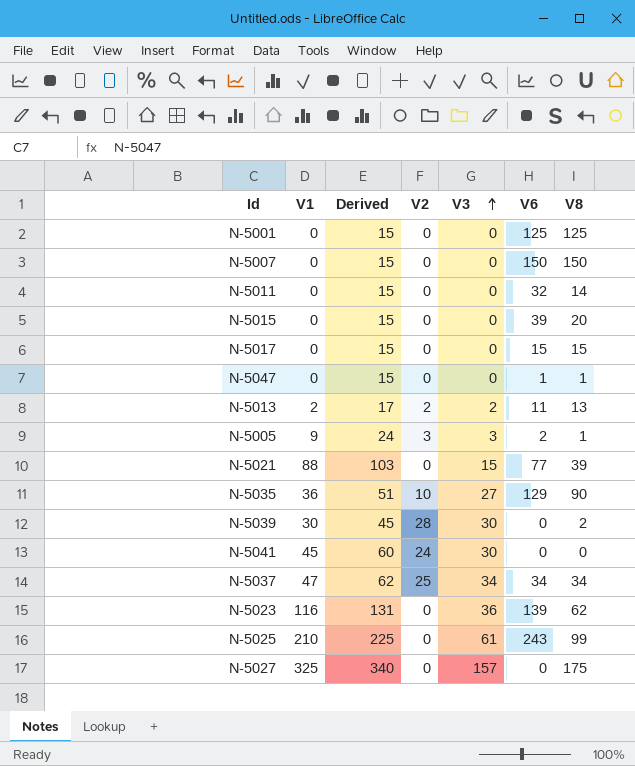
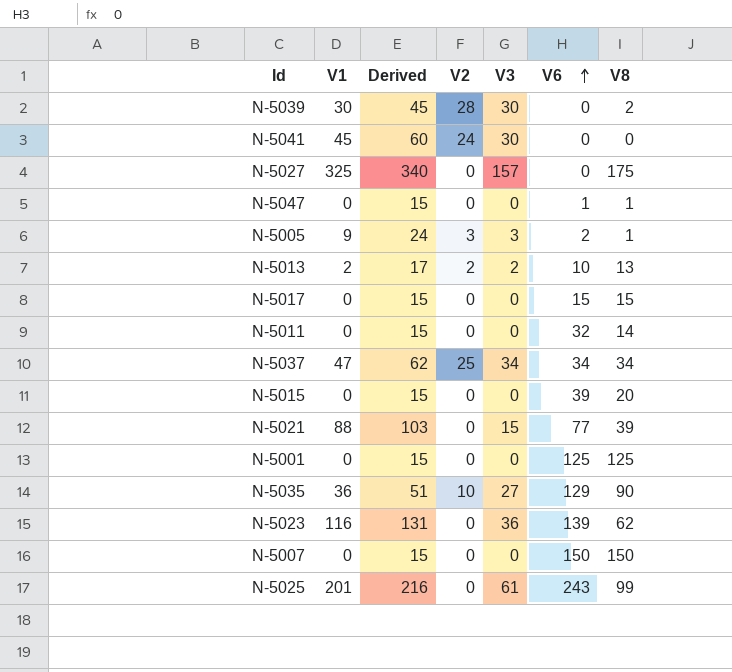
row order: V3 ascending -> V6 ascending
N-5013 | V6: 11 -> 10
N-5025 | V1: 210 -> 201
N-5025 | Derived: 225 -> 216

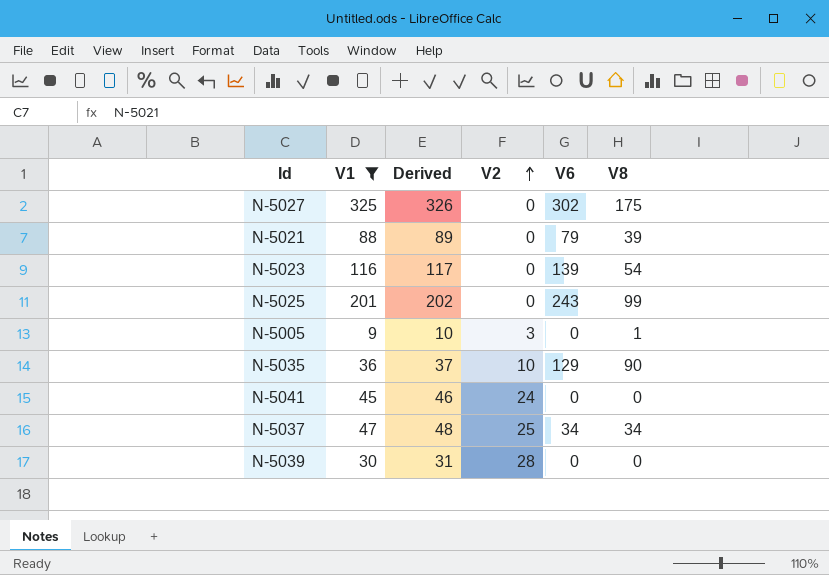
filter: none -> V1 >= 9
row order: V6 ascending -> V2 ascending
column V3 | position: 5 -> none
column Derived | formula: [V1] + 15 -> [V1] + 1
N-5027 | V6: 0 -> 302
N-5021 | V6: 77 -> 79
N-5023 | V8: 62 -> 54
N-5005 | V6: 2 -> 0
N-5039 | V8: 2 -> 0

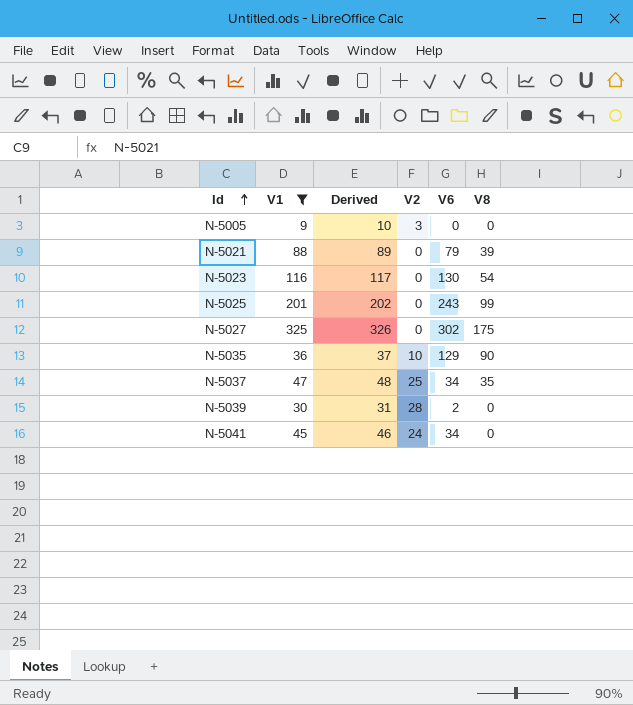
row order: V2 ascending -> Id ascending
N-5005 | V8: 1 -> 0
N-5023 | V6: 139 -> 130
N-5037 | V8: 34 -> 35
N-5039 | V6: 0 -> 2
N-5041 | V6: 0 -> 34

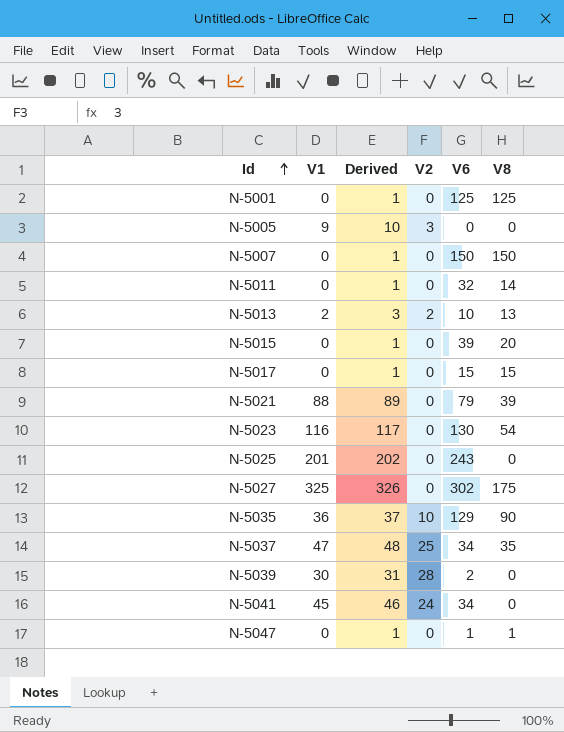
filter: V1 >= 9 -> none
N-5025 | V8: 99 -> 0

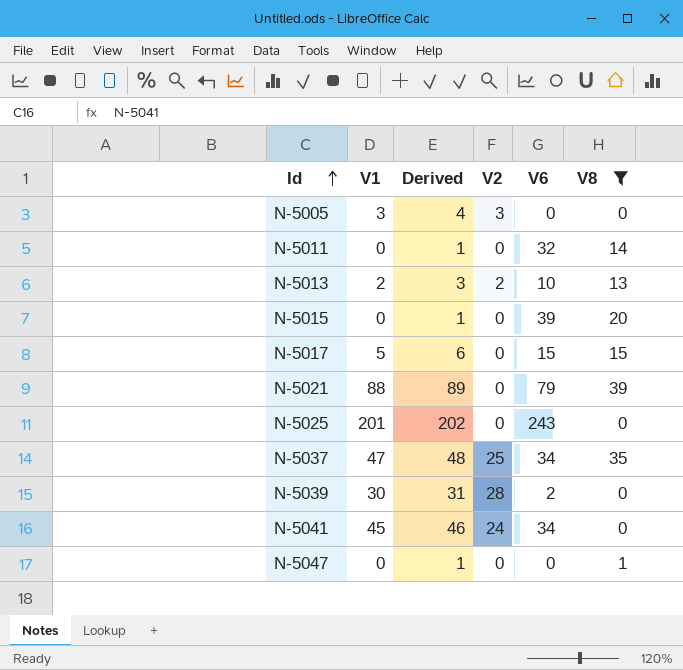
filter: none -> V8 <= 39
N-5005 | V1: 9 -> 3
N-5005 | Derived: 10 -> 4
N-5017 | V1: 0 -> 5
N-5017 | Derived: 1 -> 6
N-5047 | V6: 1 -> 0

